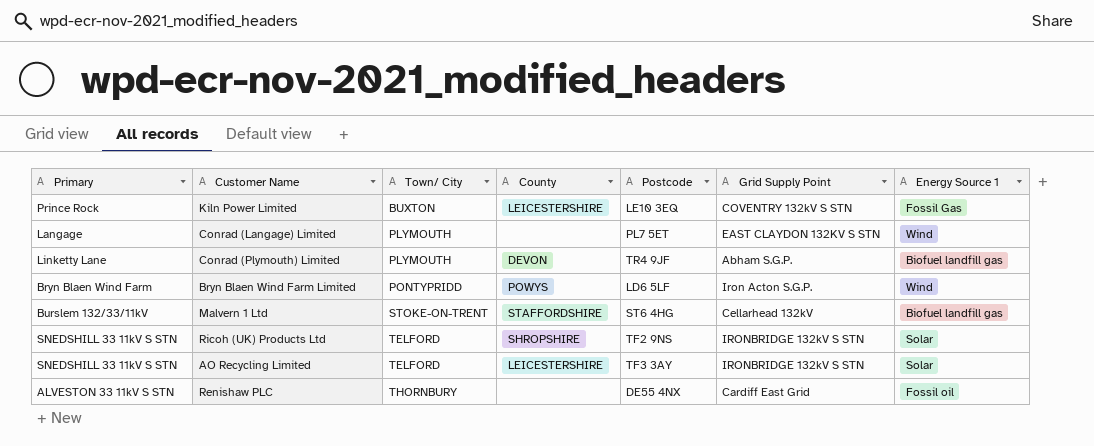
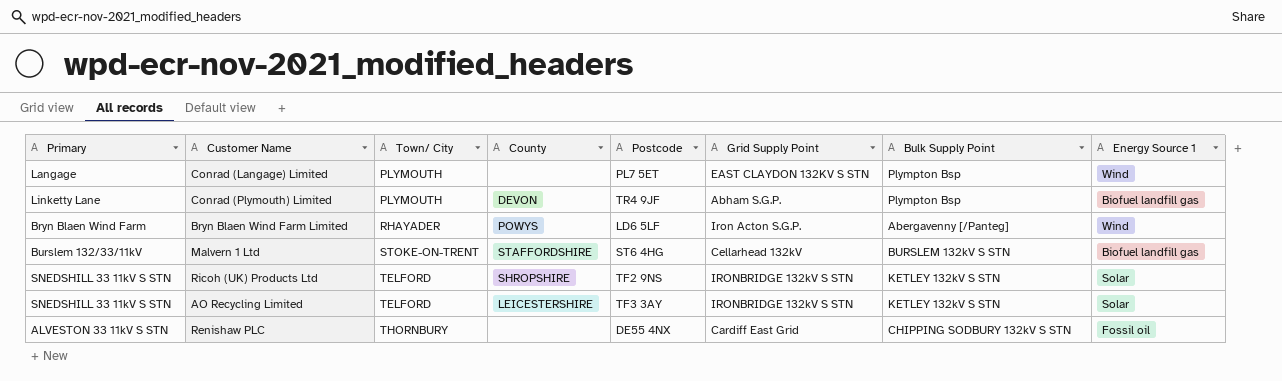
column Bulk Supply Point | position: none -> 7
row Kiln Power Limited: Prince Rock | BUXTON | LEICESTERSHIRE | LE10 3EQ | COVENTRY 132kV S STN | Fossil Gas -> none
Bryn Blaen Wind Farm Limited | Town/ City: PONTYPRIDD -> RHAYADER

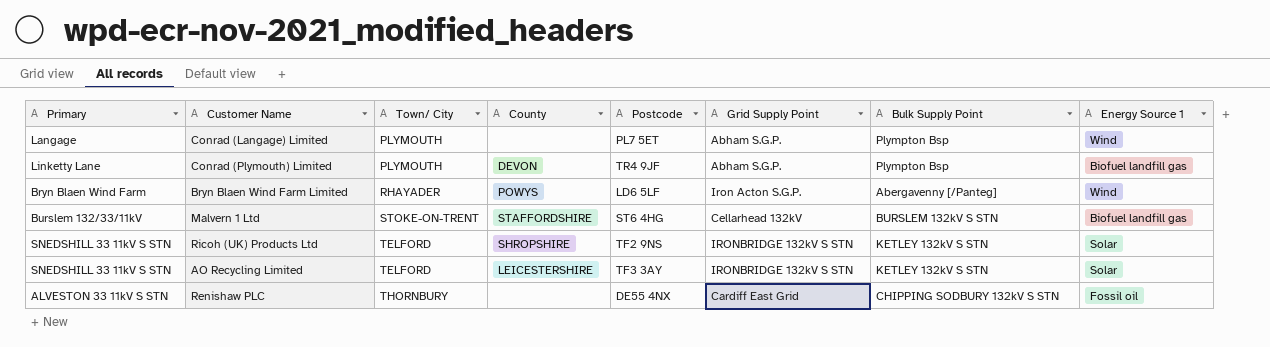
Conrad (Langage) Limited | Grid Supply Point: EAST CLAYDON 132KV S STN -> Abham S.G.P.

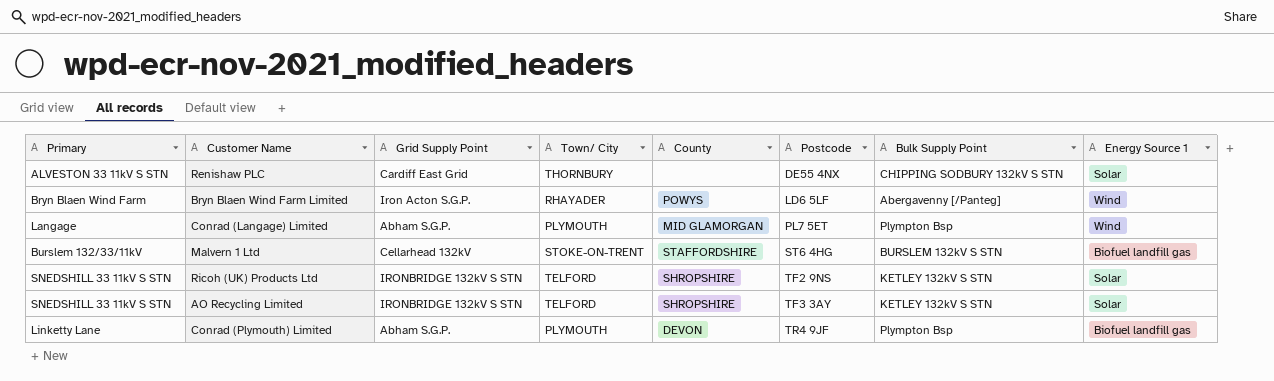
row order: Town/ City ascending -> Postcode ascending
column Grid Supply Point | position: 6 -> 3
Renishaw PLC | Energy Source 1: Fossil oil -> Solar
Conrad (Langage) Limited | County: none -> MID GLAMORGAN
AO Recycling Limited | County: LEICESTERSHIRE -> SHROPSHIRE

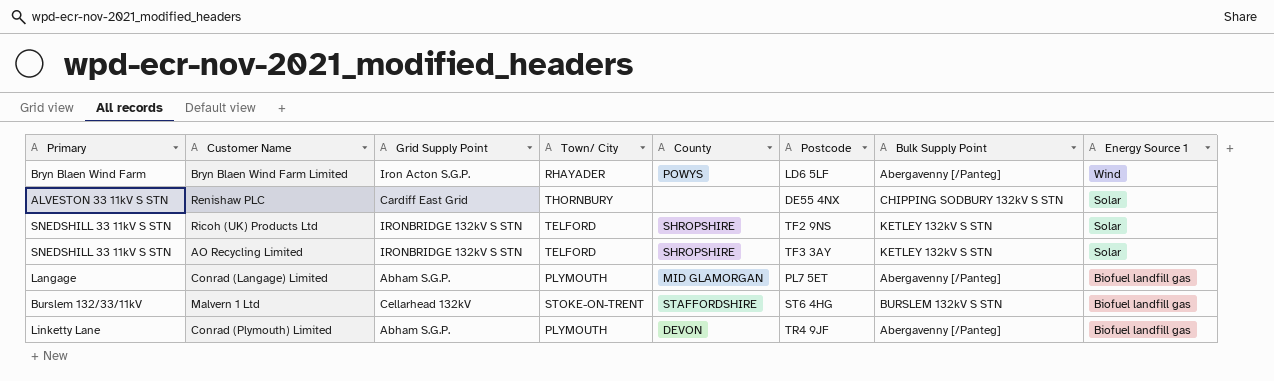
row order: Postcode ascending -> Energy Source 1 descending
Conrad (Langage) Limited | Bulk Supply Point: Plympton Bsp -> Abergavenny [/Panteg]
Conrad (Langage) Limited | Energy Source 1: Wind -> Biofuel landfill gas
Conrad (Plymouth) Limited | Bulk Supply Point: Plympton Bsp -> Abergavenny [/Panteg]

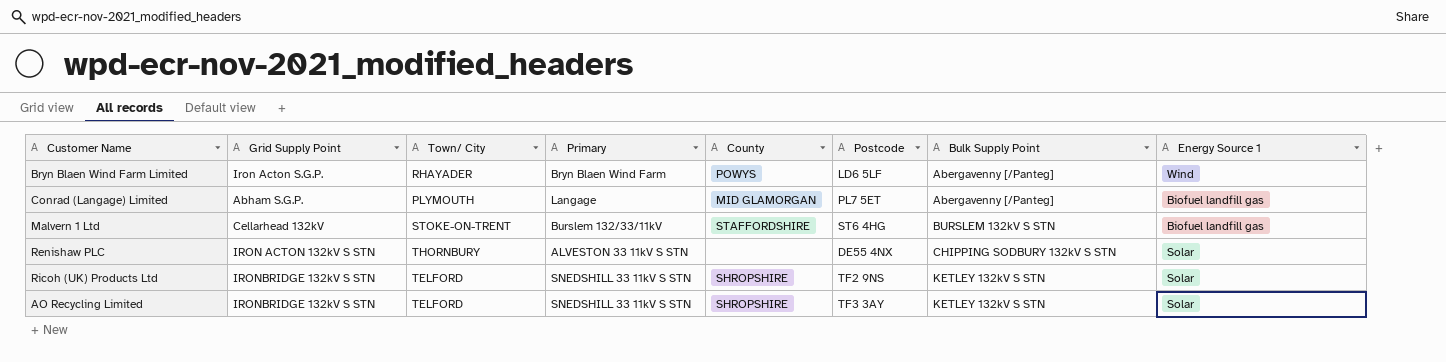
row order: Energy Source 1 descending -> Bulk Supply Point ascending
column Primary | position: 1 -> 4
row Conrad (Plymouth) Limited: Linketty Lane | Abham S.G.P. | PLYMOUTH | DEVON | TR4 9JF | Abergavenny [/Panteg] | Biofuel landfill gas -> none
Renishaw PLC | Grid Supply Point: Cardiff East Grid -> IRON ACTON 132kV S STN

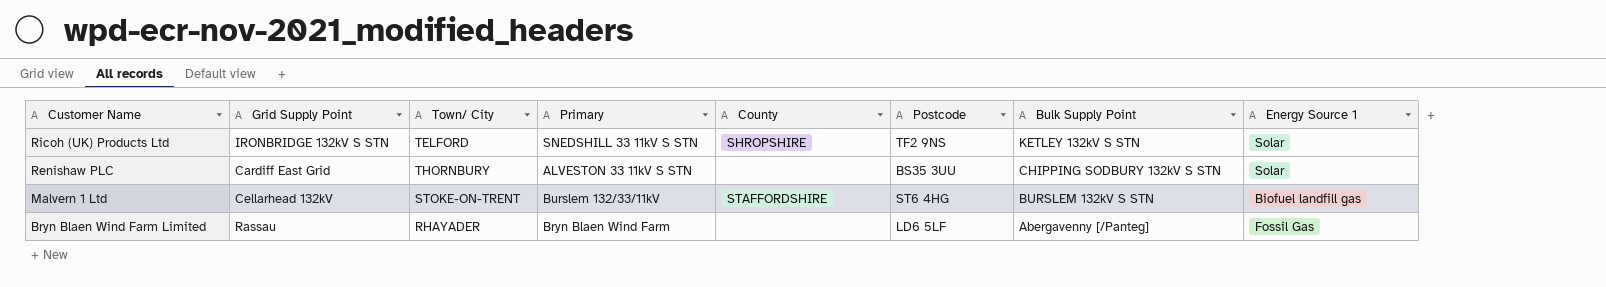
row order: Bulk Supply Point ascending -> Customer Name descending
row Conrad (Langage) Limited: Abham S.G.P. | PLYMOUTH | Langage | MID GLAMORGAN | PL7 5ET | Abergavenny [/Panteg] | Biofuel landfill gas -> none
row AO Recycling Limited: IRONBRIDGE 132kV S STN | TELFORD | SNEDSHILL 33 11kV S STN | SHROPSHIRE | TF3 3AY | KETLEY 132kV S STN | Solar -> none
Renishaw PLC | Grid Supply Point: IRON ACTON 132kV S STN -> Cardiff East Grid
Renishaw PLC | Postcode: DE55 4NX -> BS35 3UU
Bryn Blaen Wind Farm Limited | Grid Supply Point: Iron Acton S.G.P. -> Rassau
Bryn Blaen Wind Farm Limited | County: POWYS -> none
Bryn Blaen Wind Farm Limited | Energy Source 1: Wind -> Fossil Gas

